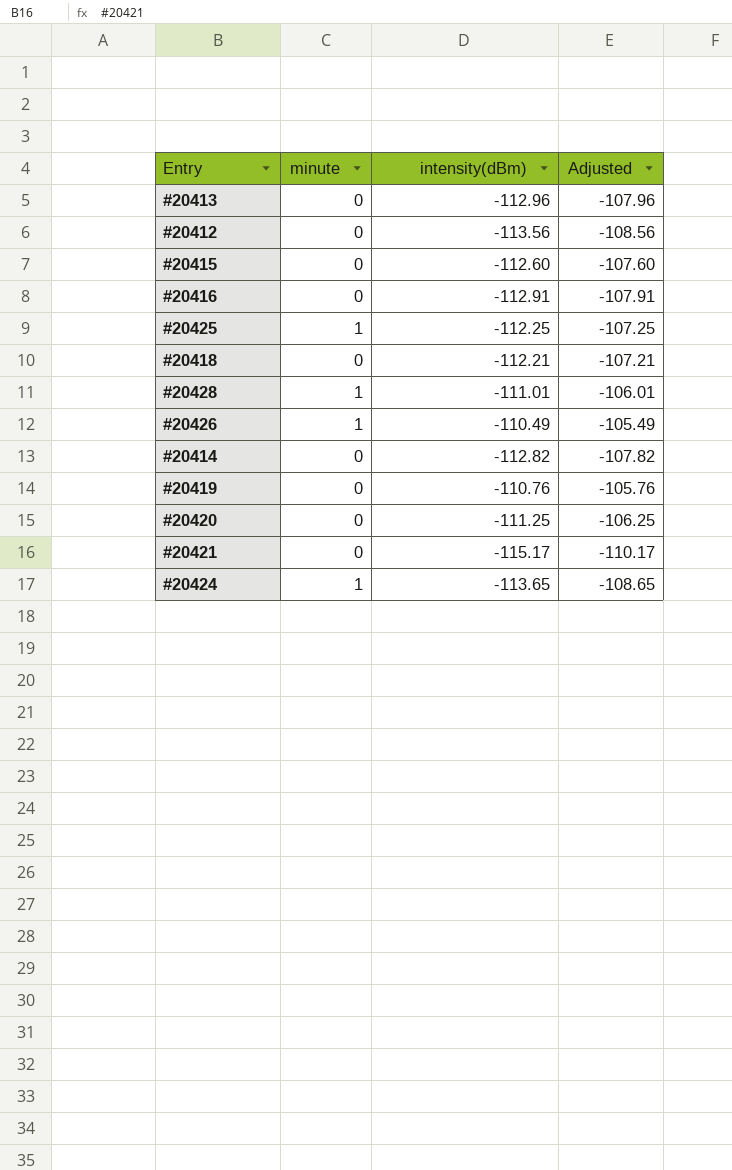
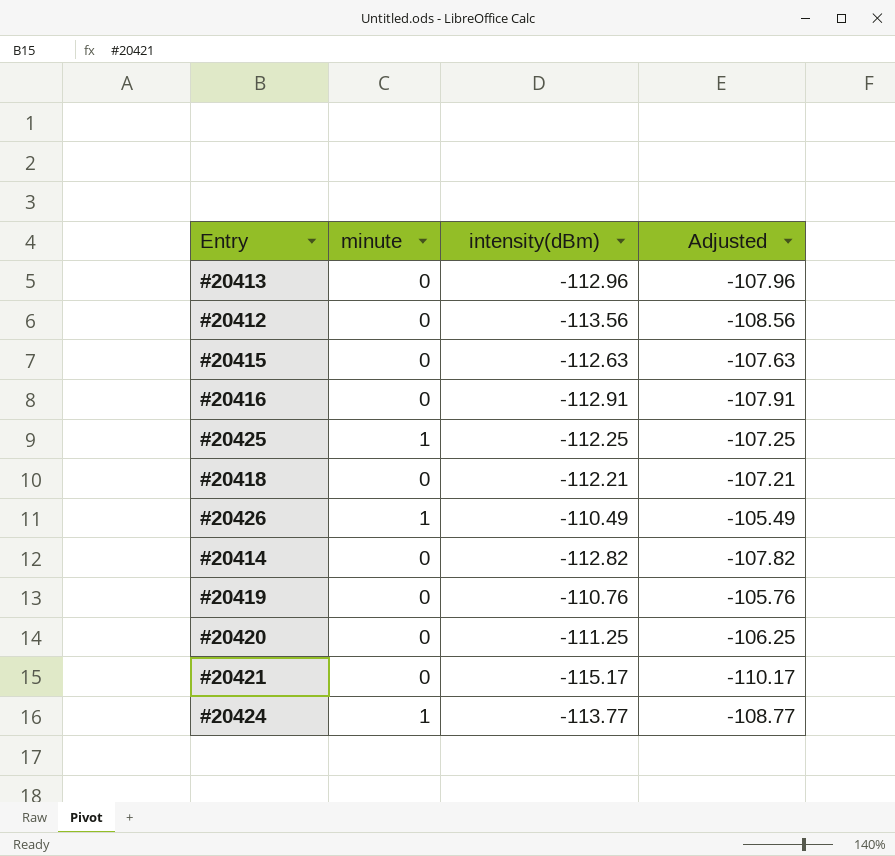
row #20428: 1 | -111.01 | -106.01 -> none
#20415 | intensity(dBm): -112.60 -> -112.63
#20415 | Adjusted: -107.60 -> -107.63
#20424 | intensity(dBm): -113.65 -> -113.77
#20424 | Adjusted: -108.65 -> -108.77

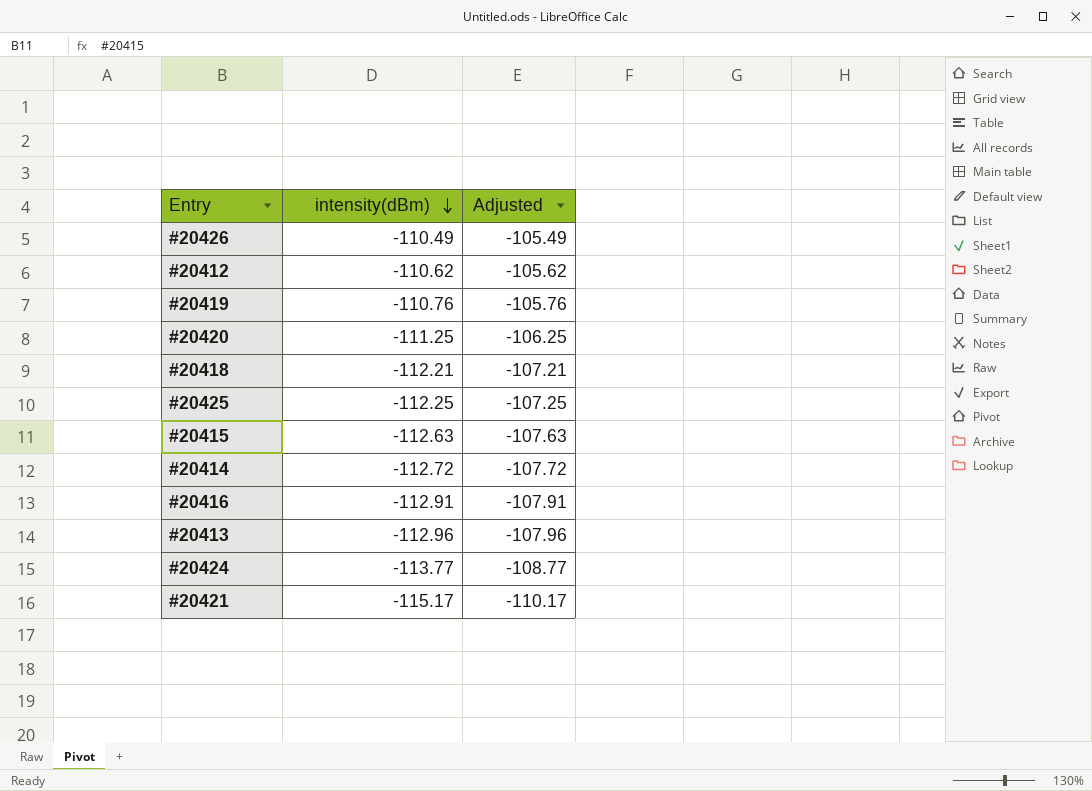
row order: none -> intensity(dBm) descending
column minute | position: 2 -> none
#20412 | intensity(dBm): -113.56 -> -110.62
#20412 | Adjusted: -108.56 -> -105.62
#20414 | intensity(dBm): -112.82 -> -112.72
#20414 | Adjusted: -107.82 -> -107.72

